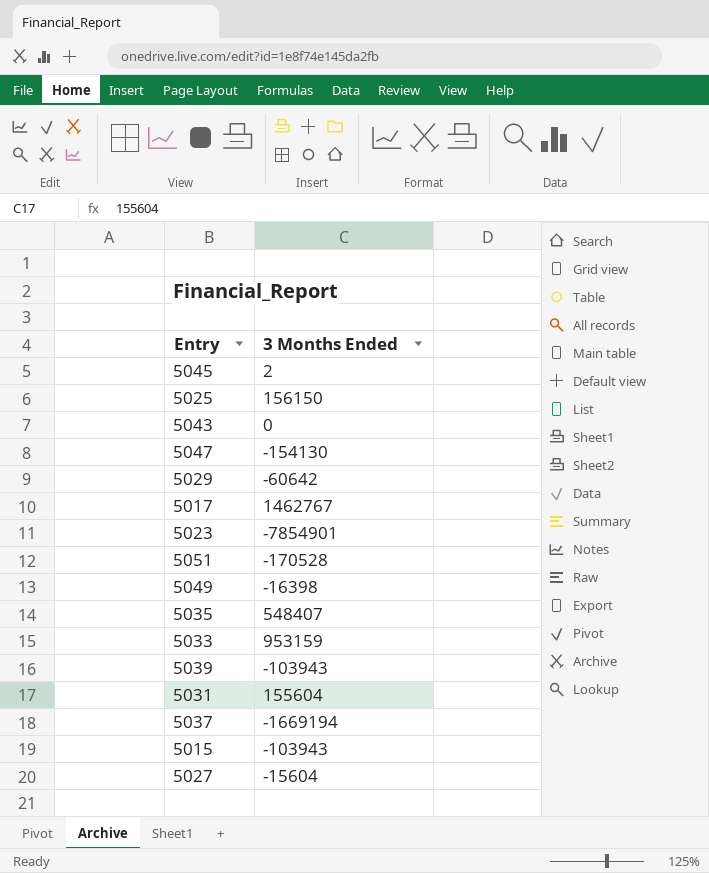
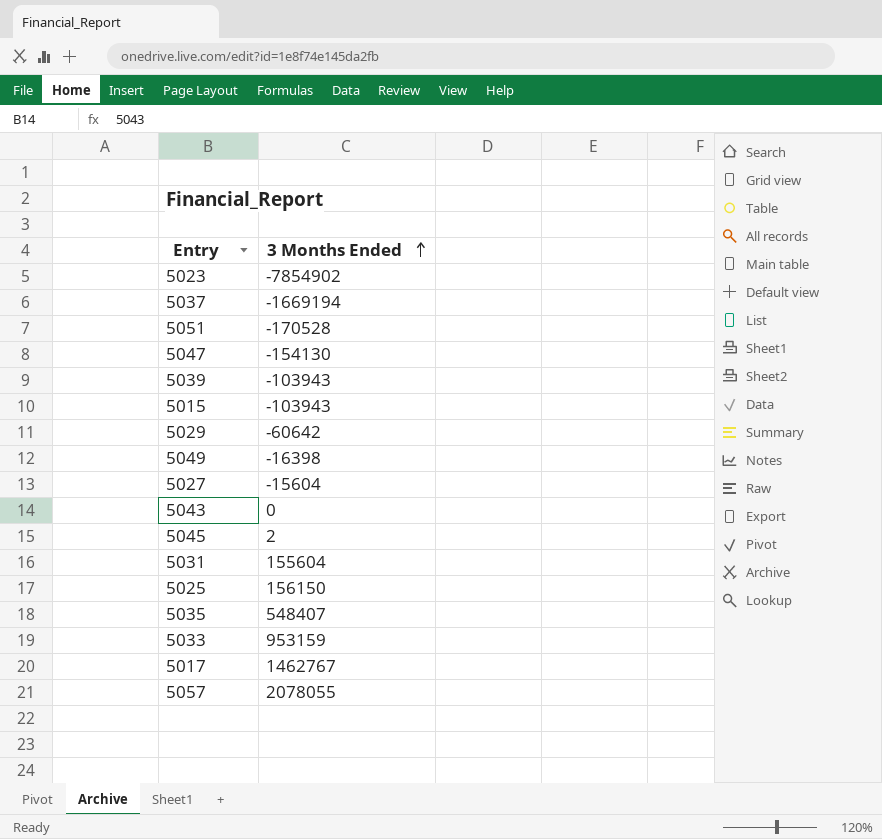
row order: none -> 3 Months Ended ascending
5023 | 3 Months Ended: -7854901 -> -7854902
row 5057: none -> 2078055

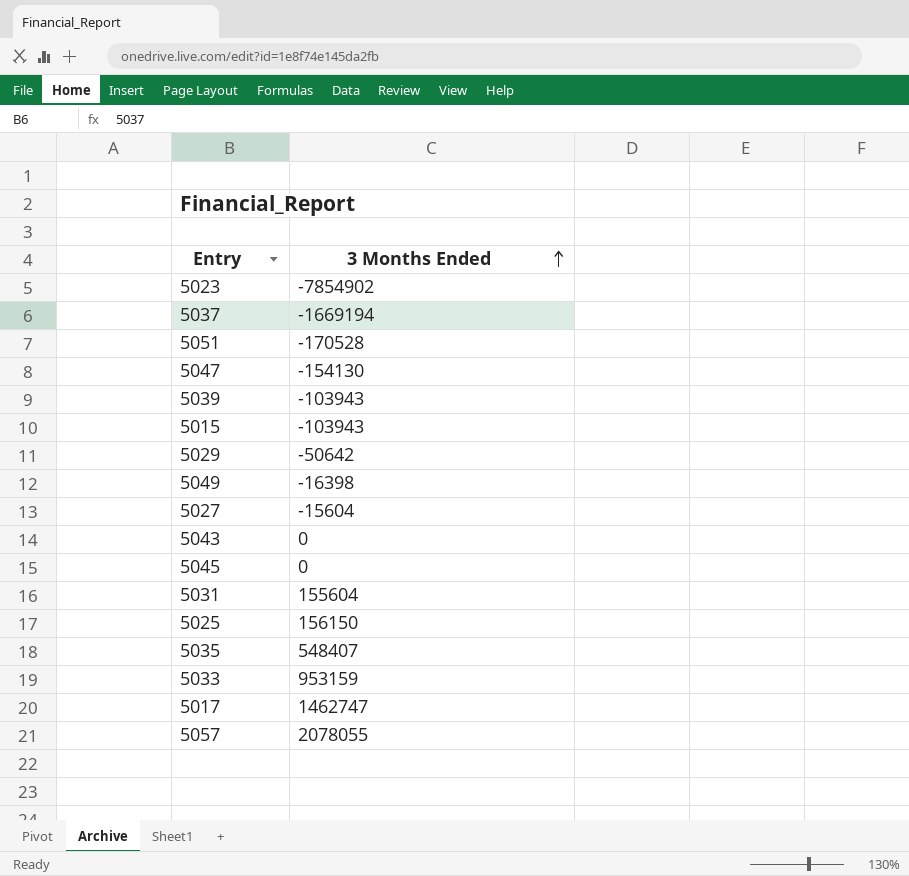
5029 | 3 Months Ended: -60642 -> -50642
5045 | 3 Months Ended: 2 -> 0
5017 | 3 Months Ended: 1462767 -> 1462747

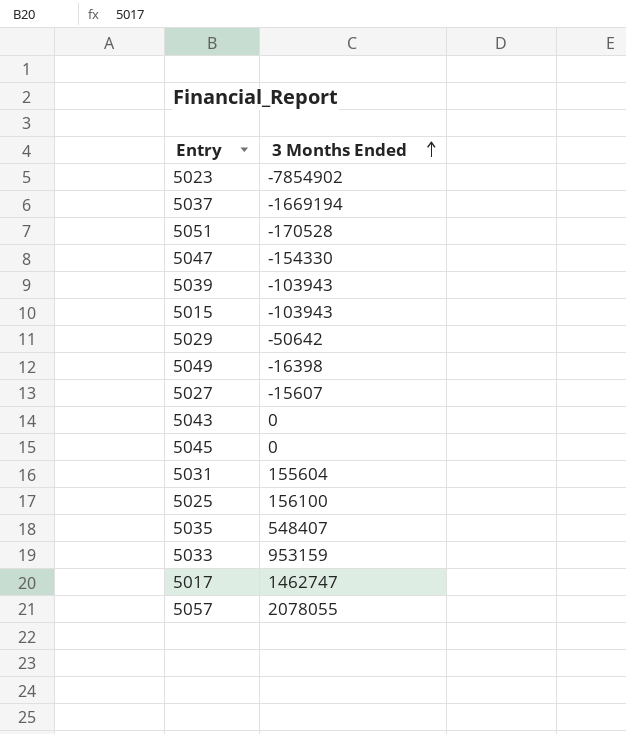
5047 | 3 Months Ended: -154130 -> -154330
5027 | 3 Months Ended: -15604 -> -15607
5025 | 3 Months Ended: 156150 -> 156100

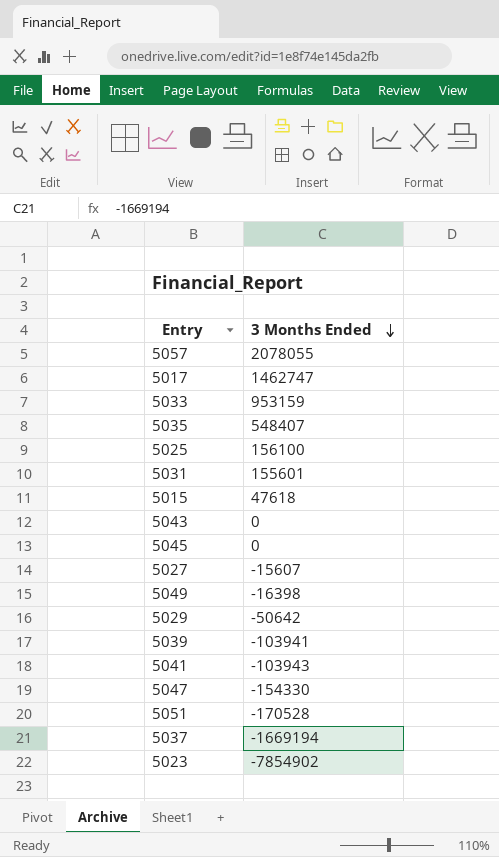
row order: 3 Months Ended ascending -> 3 Months Ended descending
5031 | 3 Months Ended: 155604 -> 155601
5015 | 3 Months Ended: -103943 -> 47618
5039 | 3 Months Ended: -103943 -> -103941
row 5041: none -> -103943

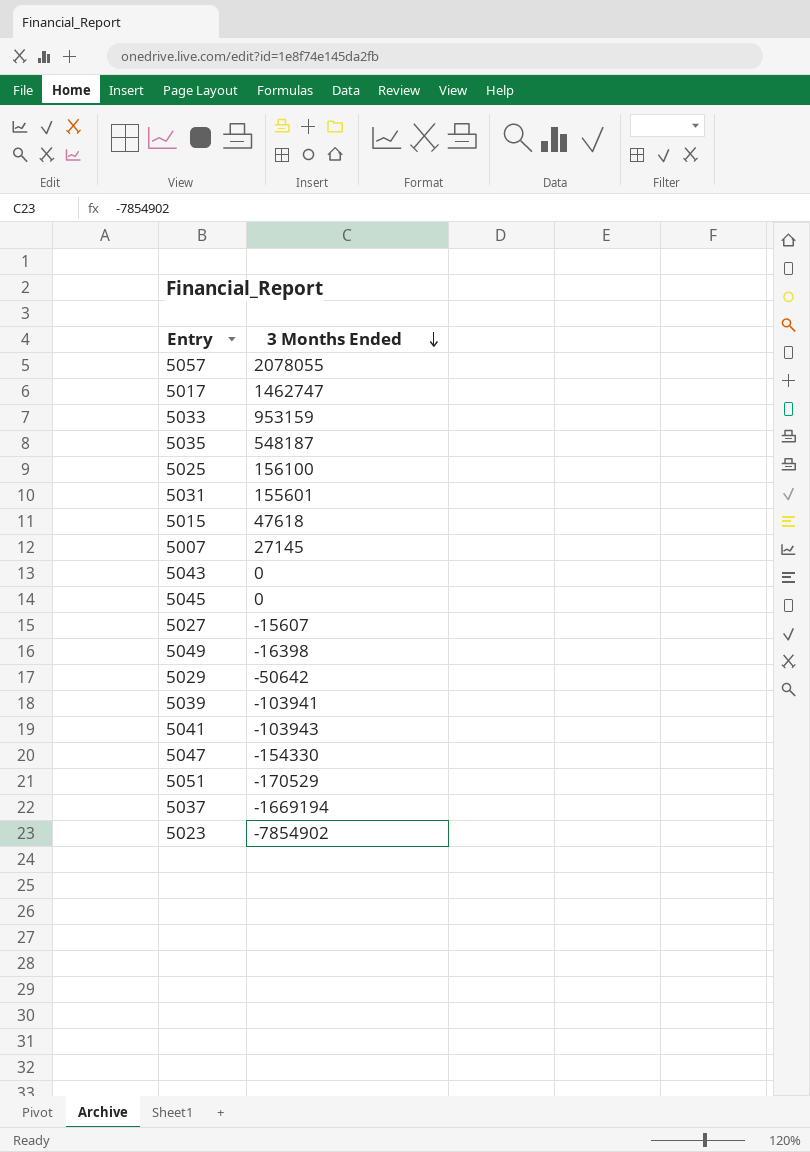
5035 | 3 Months Ended: 548407 -> 548187
row 5007: none -> 27145
5051 | 3 Months Ended: -170528 -> -170529

